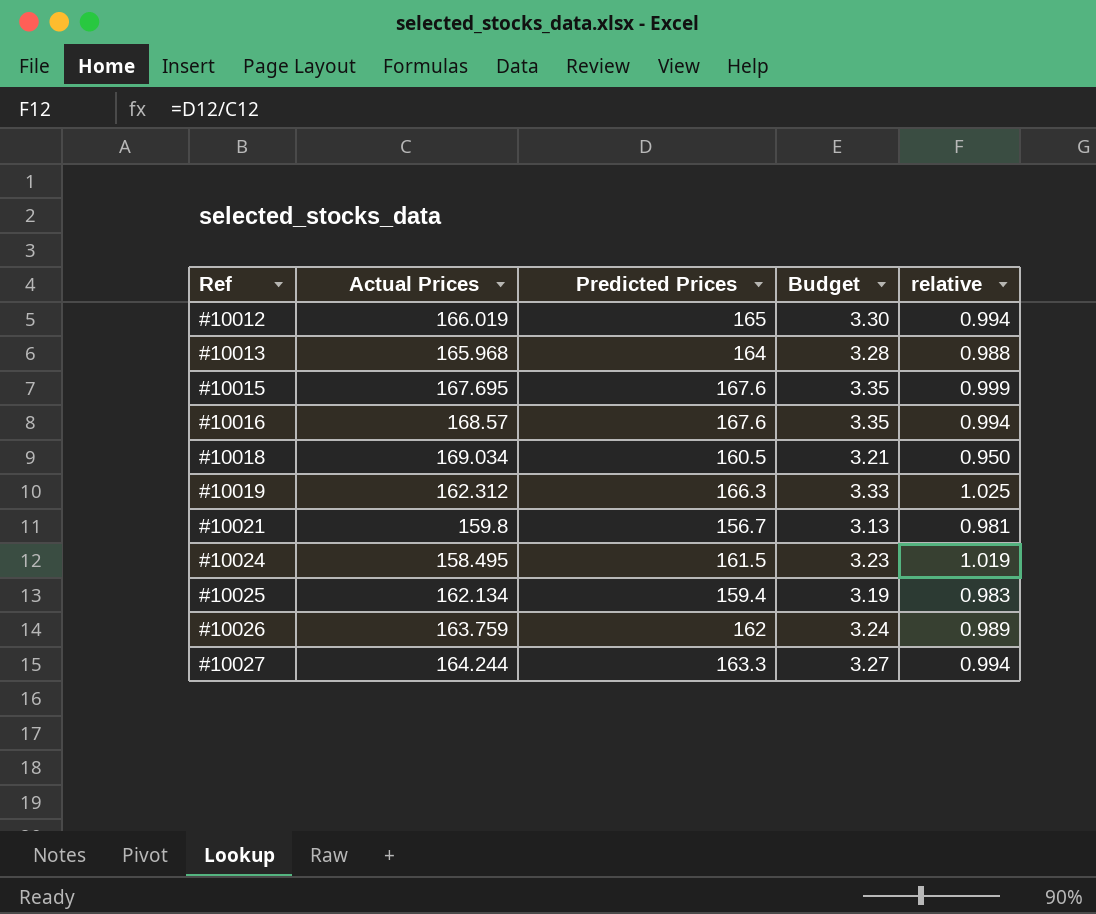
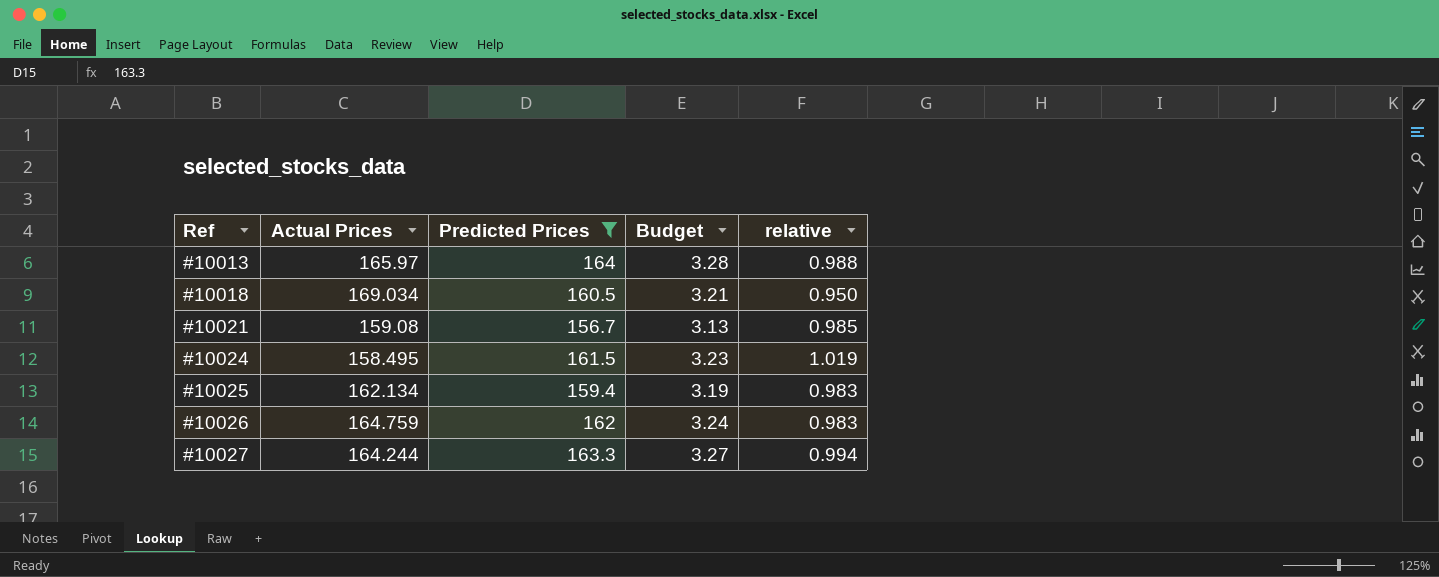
filter: none -> Predicted Prices <= 164
#10013 | Actual Prices: 165.968 -> 165.97
#10021 | Actual Prices: 159.8 -> 159.08
#10021 | relative: 0.981 -> 0.985
#10026 | Actual Prices: 163.759 -> 164.759
#10026 | relative: 0.989 -> 0.983

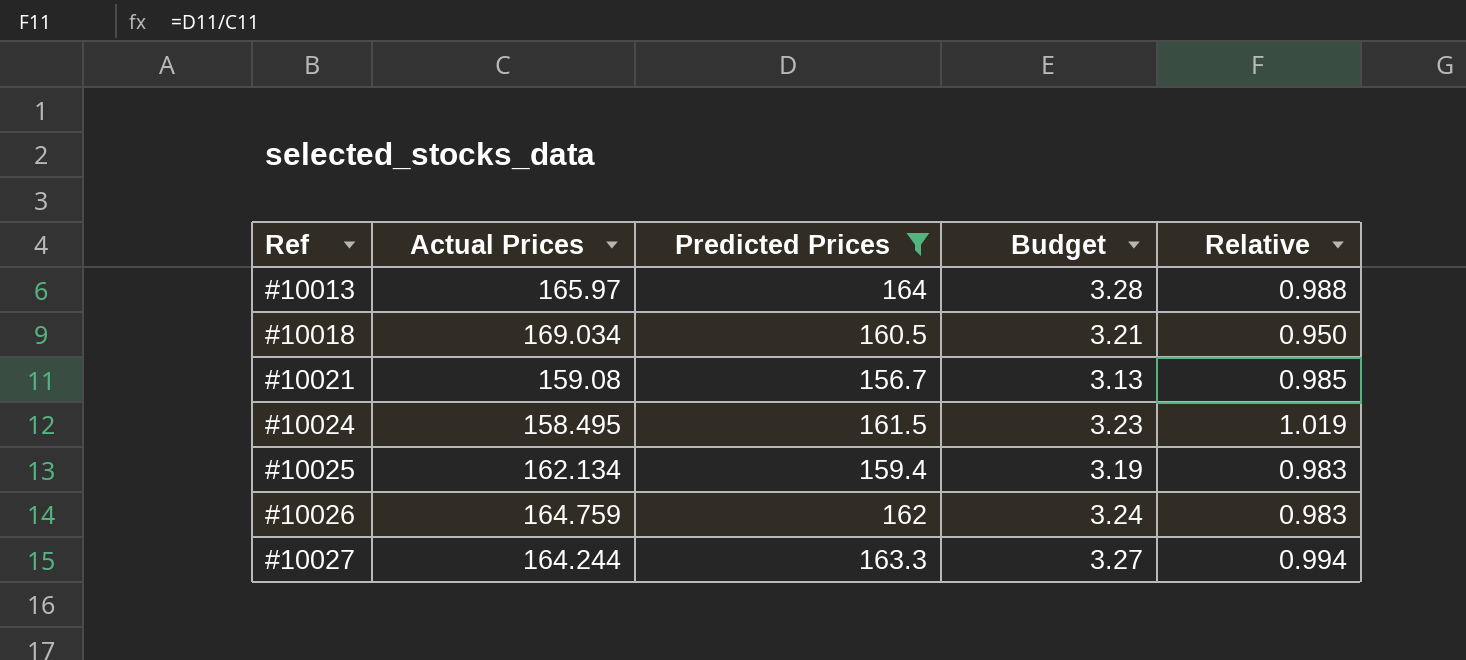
column name: relative -> Relative

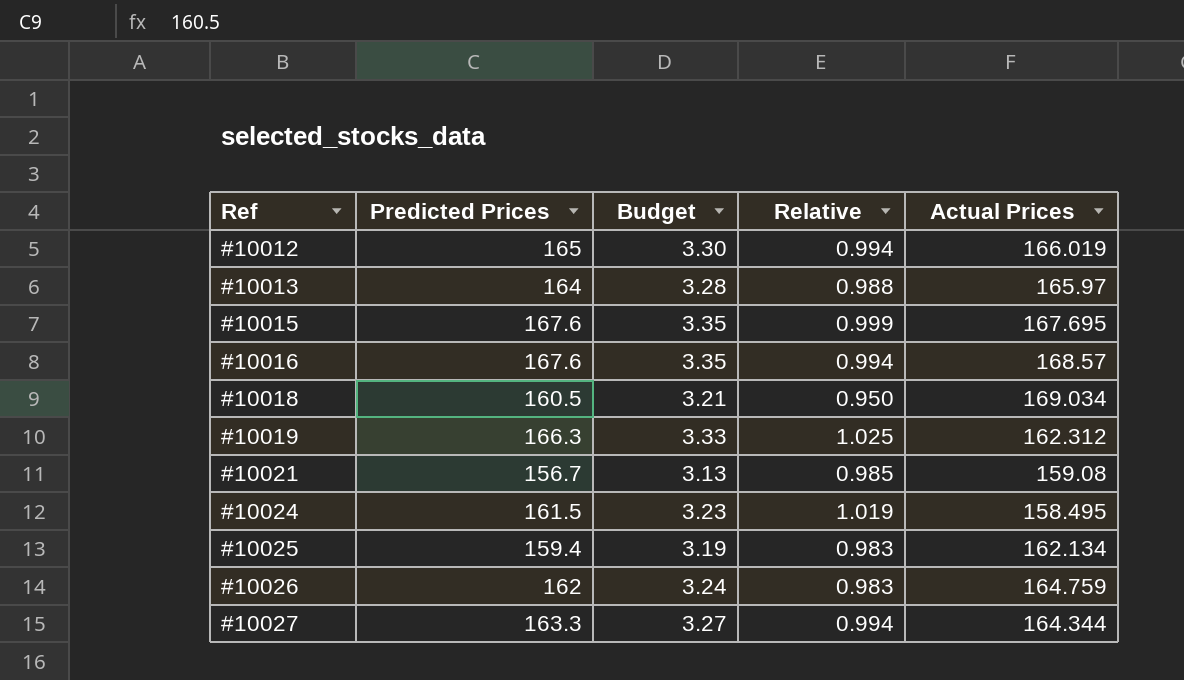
filter: Predicted Prices <= 164 -> none
column Actual Prices | position: 2 -> 5
#10027 | Actual Prices: 164.244 -> 164.344

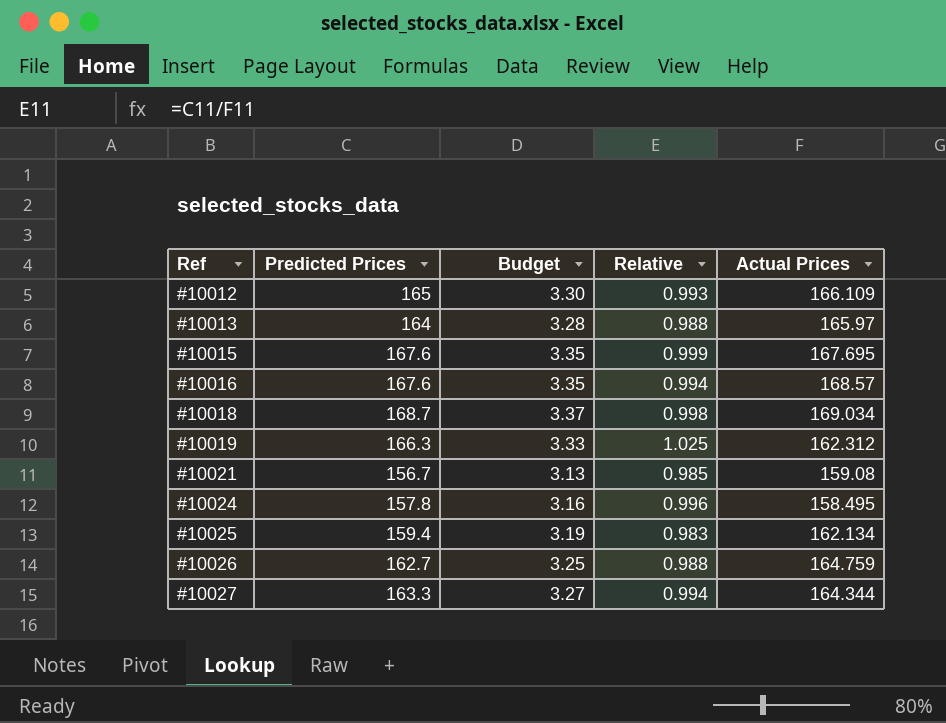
#10012 | Relative: 0.994 -> 0.993
#10012 | Actual Prices: 166.019 -> 166.109
#10018 | Predicted Prices: 160.5 -> 168.7
#10018 | Budget: 3.21 -> 3.37
#10018 | Relative: 0.950 -> 0.998
#10024 | Predicted Prices: 161.5 -> 157.8
#10024 | Budget: 3.23 -> 3.16
#10024 | Relative: 1.019 -> 0.996
#10026 | Predicted Prices: 162 -> 162.7
#10026 | Budget: 3.24 -> 3.25
#10026 | Relative: 0.983 -> 0.988

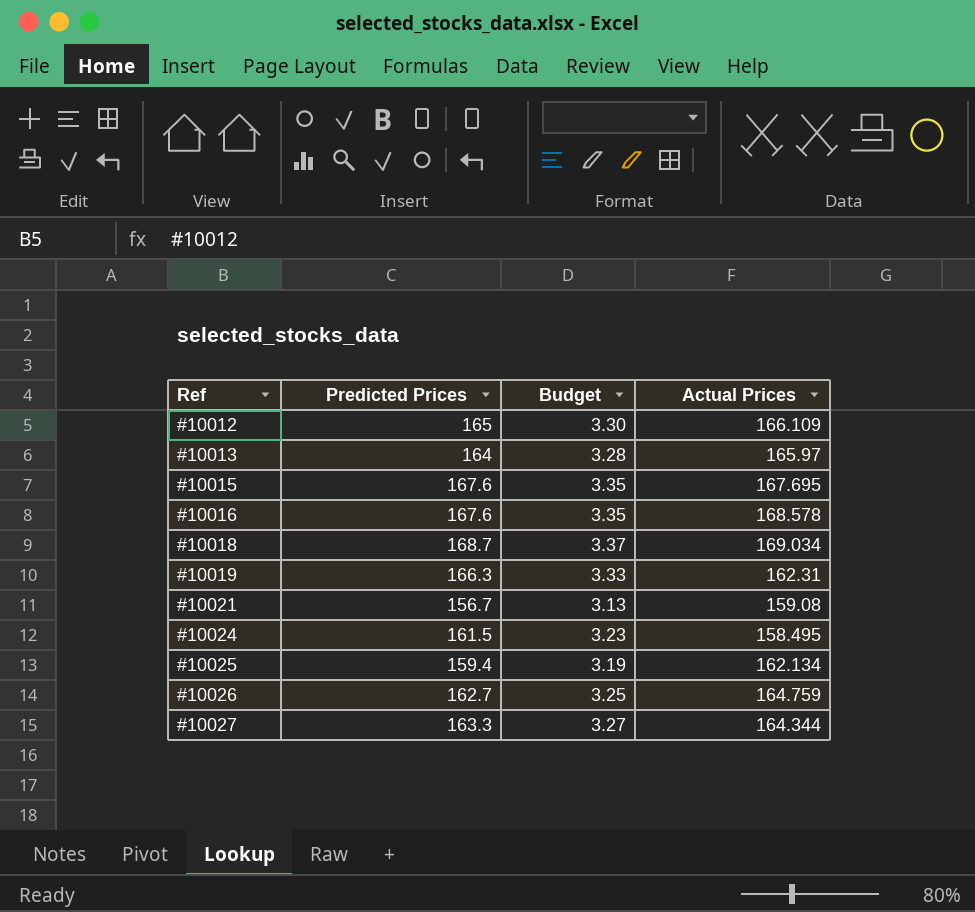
column Relative | formula: [Predicted Prices] / [Actual Prices] -> none
#10016 | Actual Prices: 168.57 -> 168.578
#10019 | Actual Prices: 162.312 -> 162.31
#10024 | Predicted Prices: 157.8 -> 161.5
#10024 | Budget: 3.16 -> 3.23

